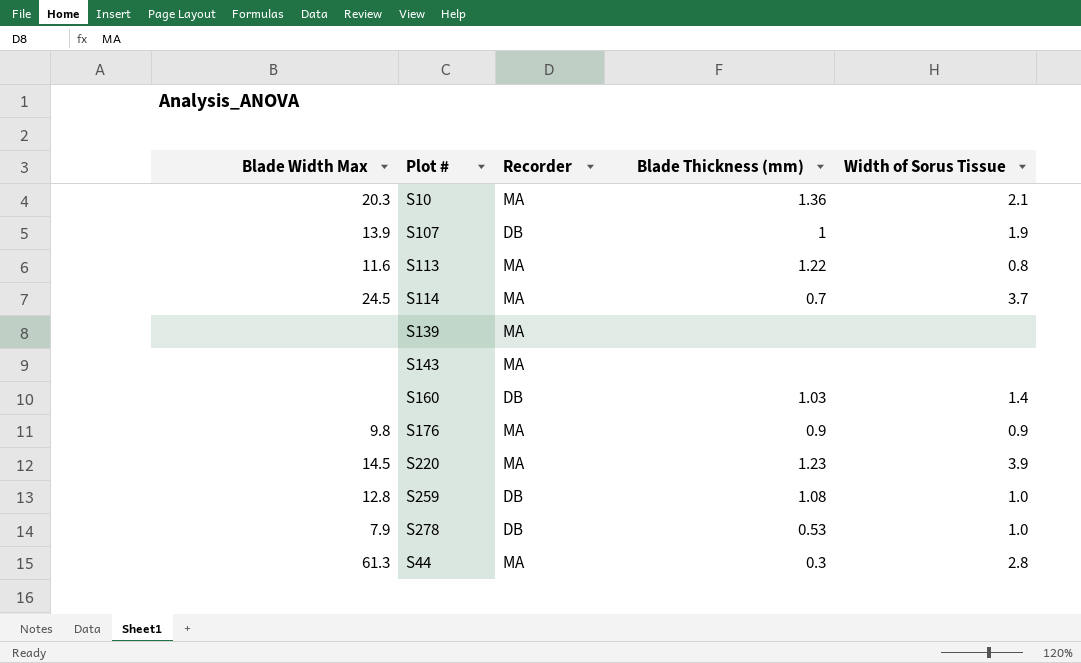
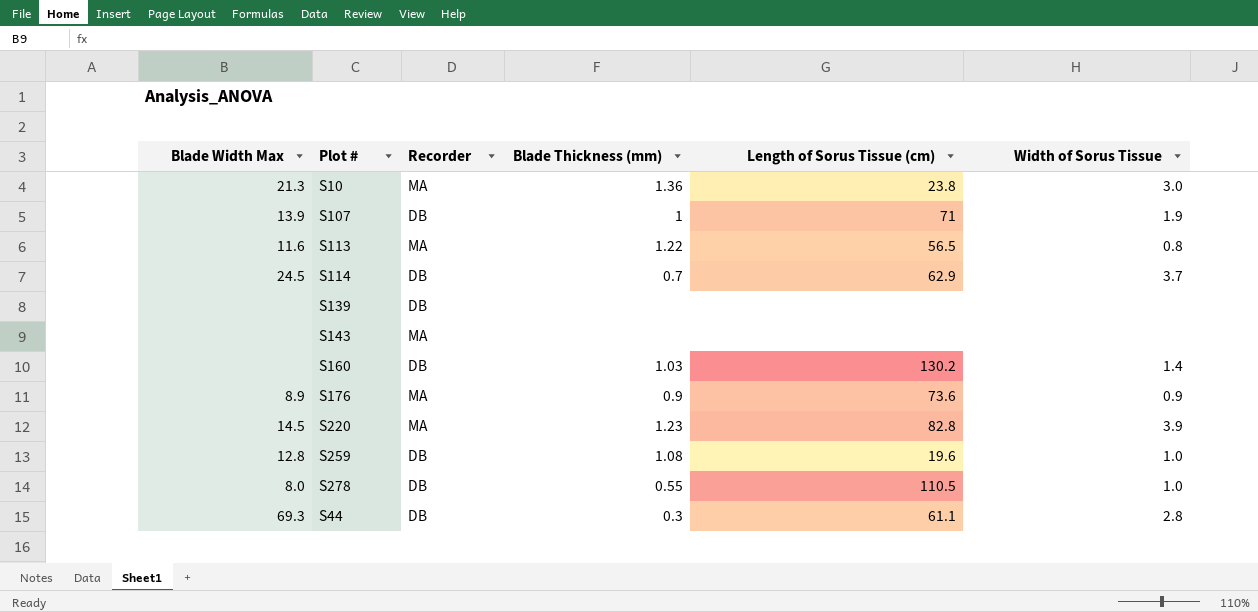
column Length of Sorus Tissue (cm) | position: none -> 5
S10 | Blade Width Max: 20.3 -> 21.3
S10 | Width of Sorus Tissue: 2.1 -> 3.0
S114 | Recorder: MA -> DB
S139 | Recorder: MA -> DB
S176 | Blade Width Max: 9.8 -> 8.9
S278 | Blade Width Max: 7.9 -> 8.0
S278 | Blade Thickness (mm): 0.53 -> 0.55
S44 | Blade Width Max: 61.3 -> 69.3
S44 | Recorder: MA -> DB

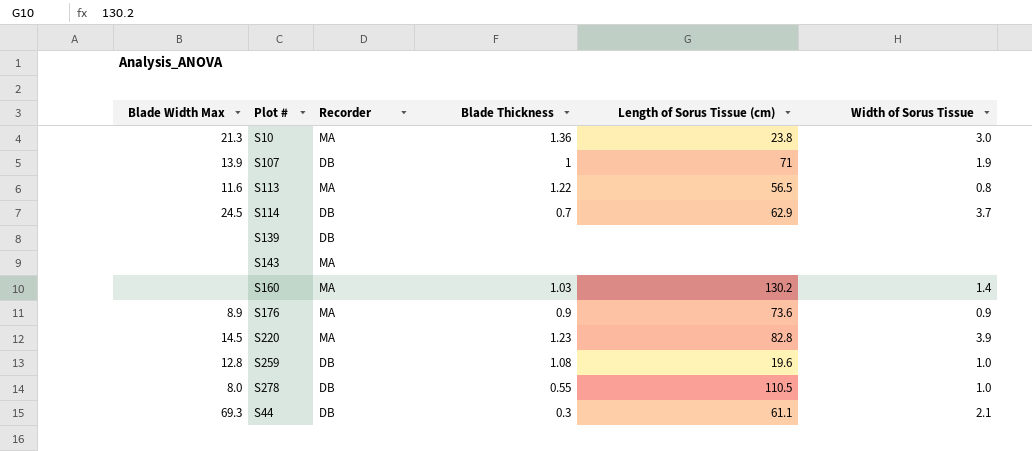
column name: Blade Thickness (mm) -> Blade Thickness
S160 | Recorder: DB -> MA
S44 | Width of Sorus Tissue: 2.8 -> 2.1

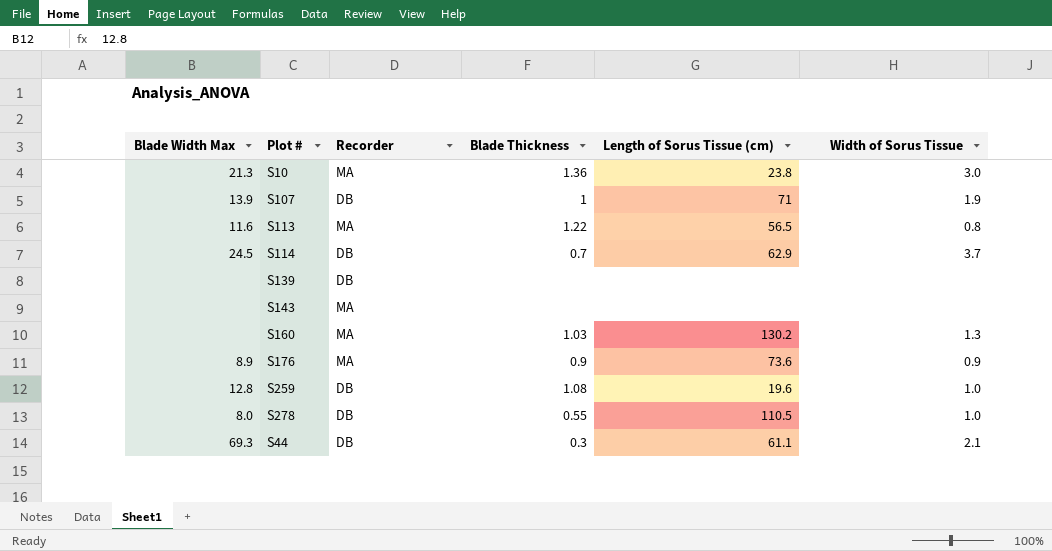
row S220: 14.5 | MA | 1.23 | 82.8 | 3.9 -> none
S160 | Width of Sorus Tissue: 1.4 -> 1.3

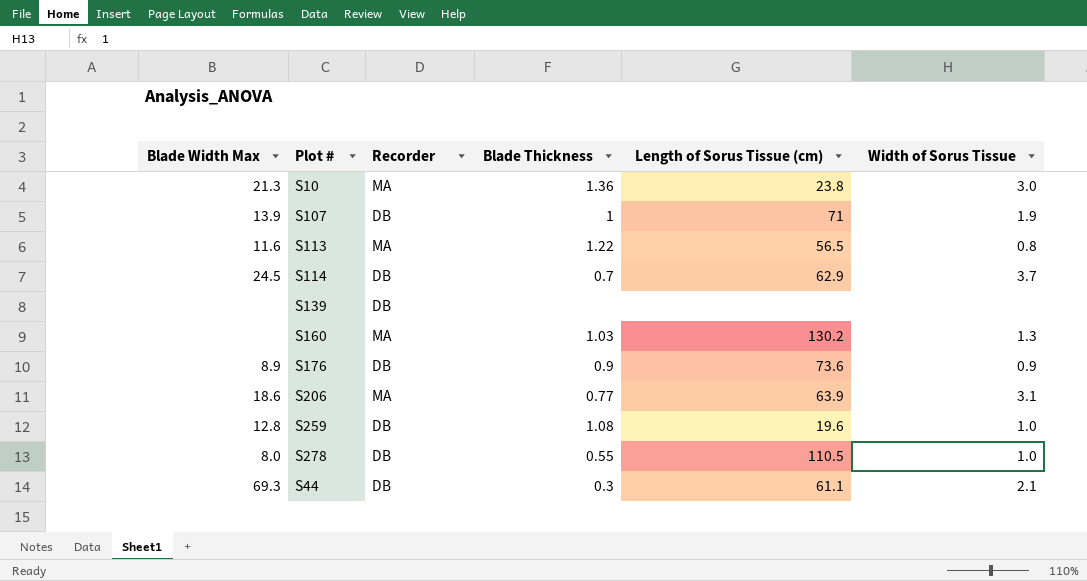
row S143: none | MA | none | none | none -> none
S176 | Recorder: MA -> DB
row S206: none -> 18.6 | MA | 0.77 | 63.9 | 3.1

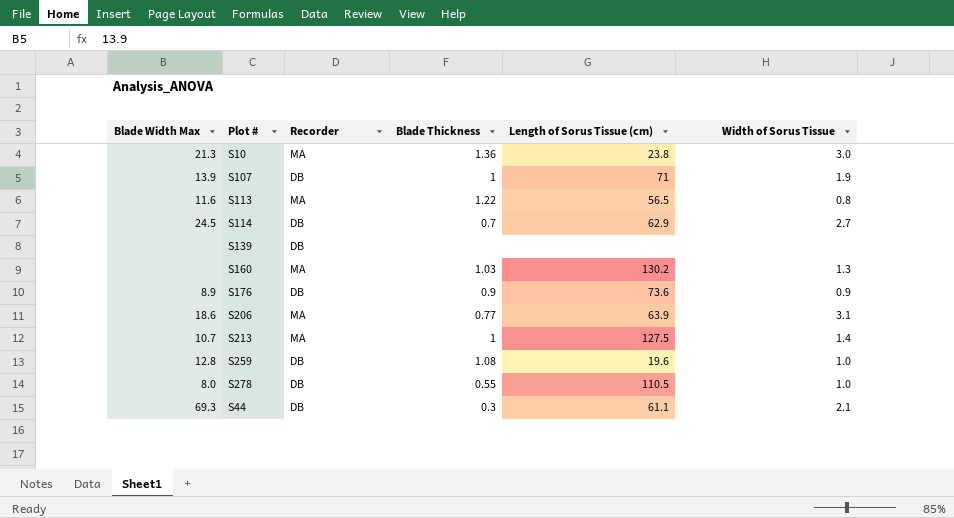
S114 | Width of Sorus Tissue: 3.7 -> 2.7
row S213: none -> 10.7 | MA | 1 | 127.5 | 1.4

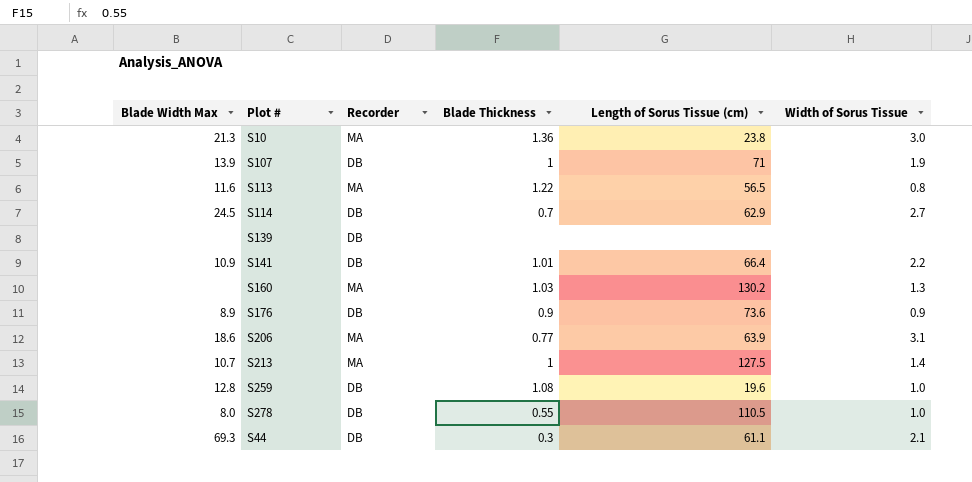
row S141: none -> 10.9 | DB | 1.01 | 66.4 | 2.2

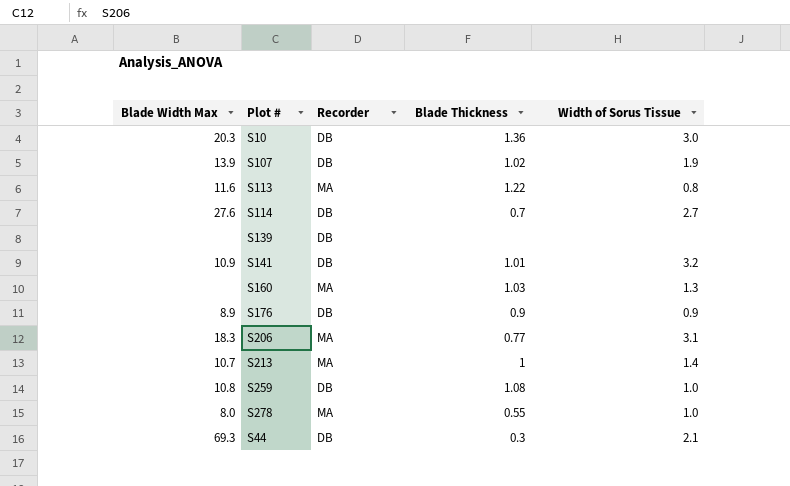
column Length of Sorus Tissue (cm) | position: 5 -> none
S10 | Blade Width Max: 21.3 -> 20.3
S10 | Recorder: MA -> DB
S107 | Blade Thickness: 1 -> 1.02
S114 | Blade Width Max: 24.5 -> 27.6
S141 | Width of Sorus Tissue: 2.2 -> 3.2
S206 | Blade Width Max: 18.6 -> 18.3
S259 | Blade Width Max: 12.8 -> 10.8
S278 | Recorder: DB -> MA

